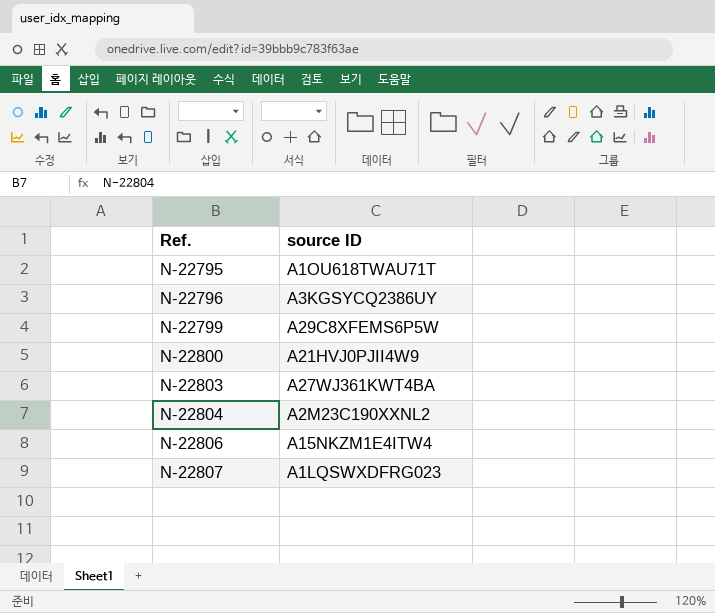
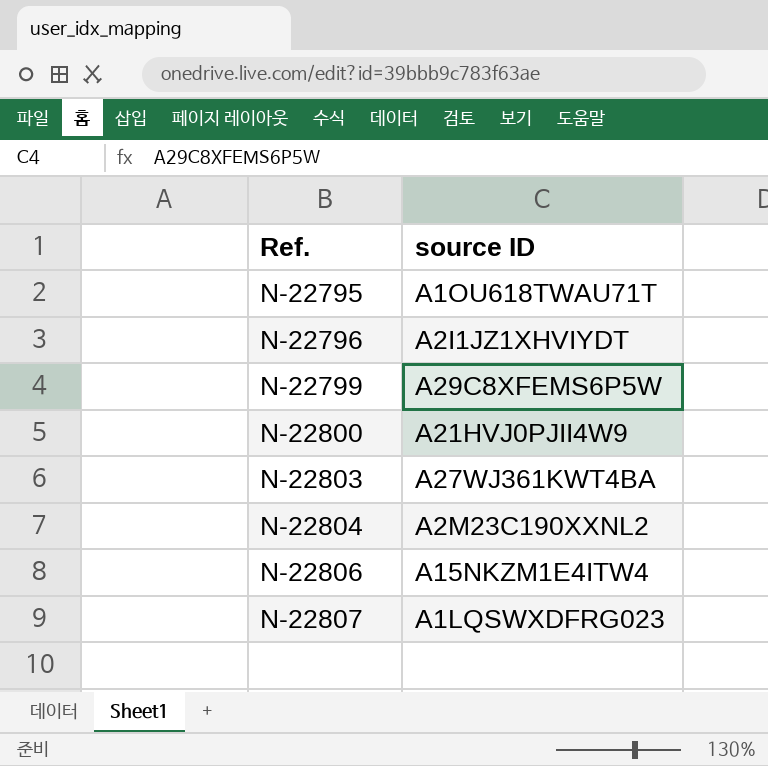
N-22796 | source ID: A3KGSYCQ2386UY -> A2I1JZ1XHVIYDT

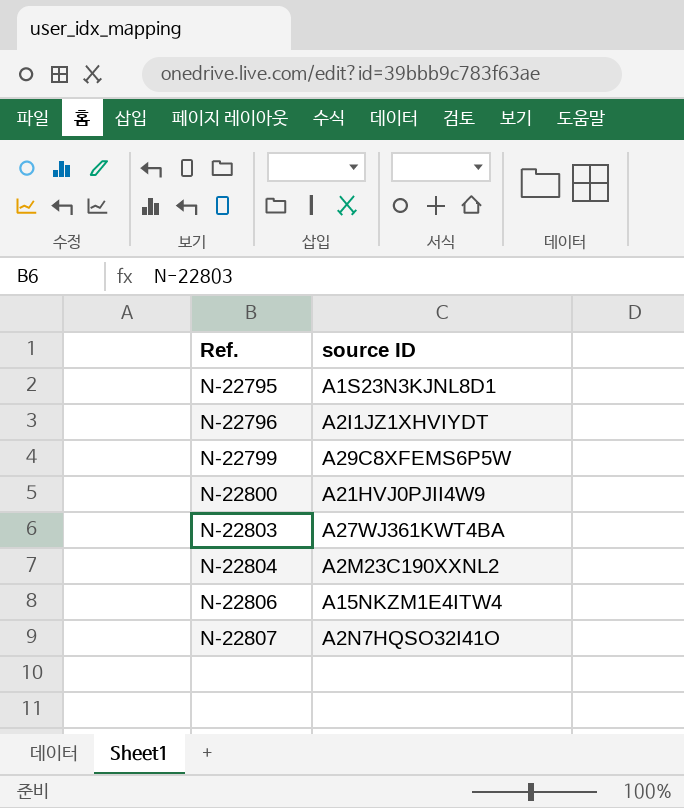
N-22795 | source ID: A1OU618TWAU71T -> A1S23N3KJNL8D1
N-22807 | source ID: A1LQSWXDFRG023 -> A2N7HQSO32I41O

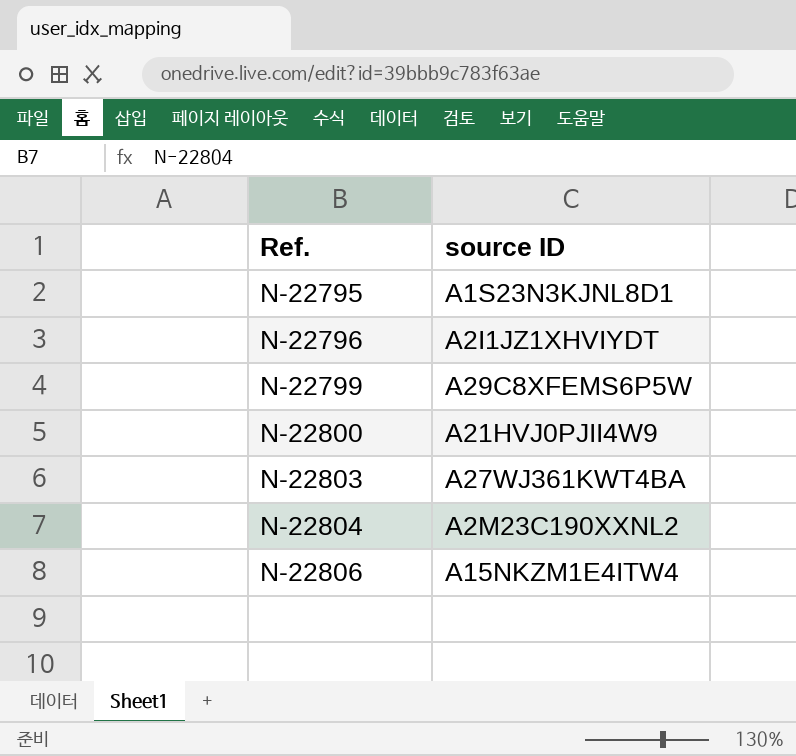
row N-22807: A2N7HQSO32I41O -> none

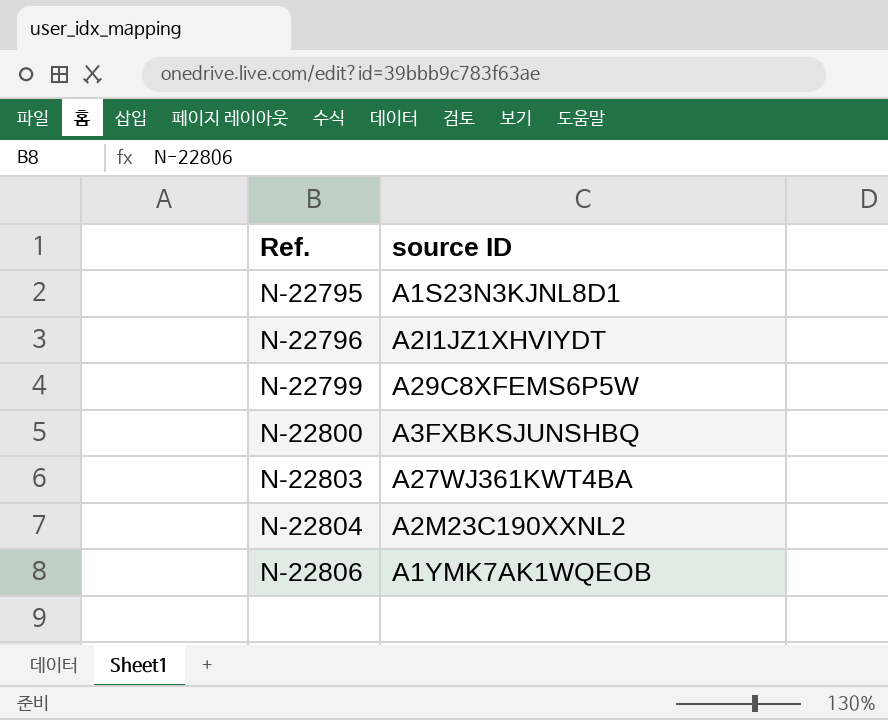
N-22800 | source ID: A21HVJ0PJII4W9 -> A3FXBKSJUNSHBQ
N-22806 | source ID: A15NKZM1E4ITW4 -> A1YMK7AK1WQEOB

